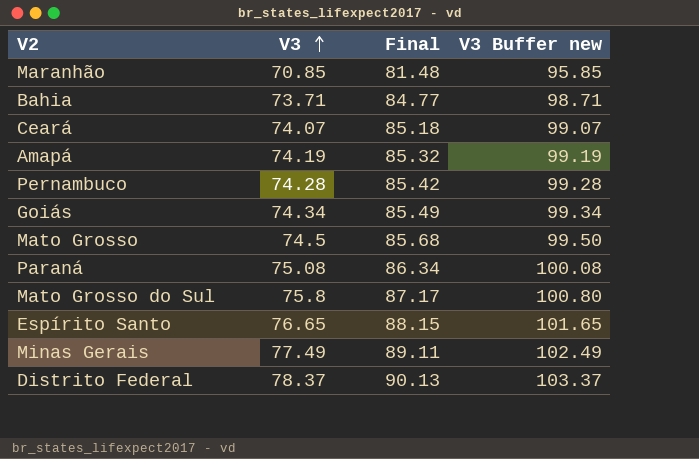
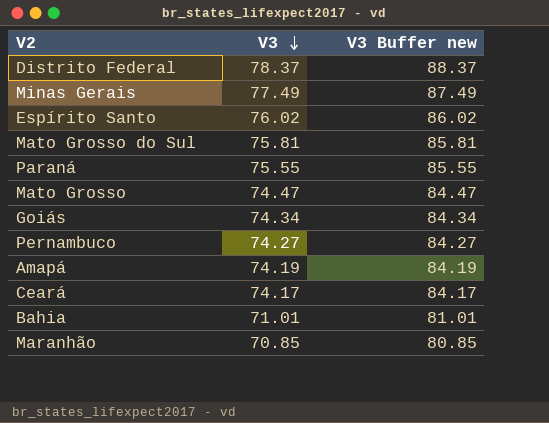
row order: V3 ascending -> V3 descending
column Final | formula: [V3] * 1.15 -> none
column V3 Buffer new | formula: [V3] + 25 -> [V3] + 10
Espírito Santo | V3: 76.65 -> 76.02
Mato Grosso do Sul | V3: 75.8 -> 75.81
Paraná | V3: 75.08 -> 75.55
Mato Grosso | V3: 74.5 -> 74.47
Pernambuco | V3: 74.28 -> 74.27
Ceará | V3: 74.07 -> 74.17
Bahia | V3: 73.71 -> 71.01

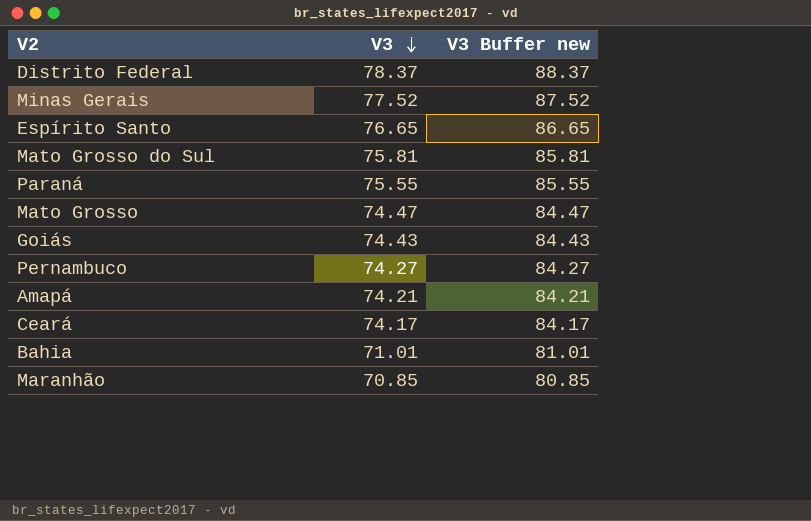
Minas Gerais | V3: 77.49 -> 77.52
Minas Gerais | V3 Buffer new: 87.49 -> 87.52
Espírito Santo | V3: 76.02 -> 76.65
Espírito Santo | V3 Buffer new: 86.02 -> 86.65
Goiás | V3: 74.34 -> 74.43
Goiás | V3 Buffer new: 84.34 -> 84.43
Amapá | V3: 74.19 -> 74.21
Amapá | V3 Buffer new: 84.19 -> 84.21

